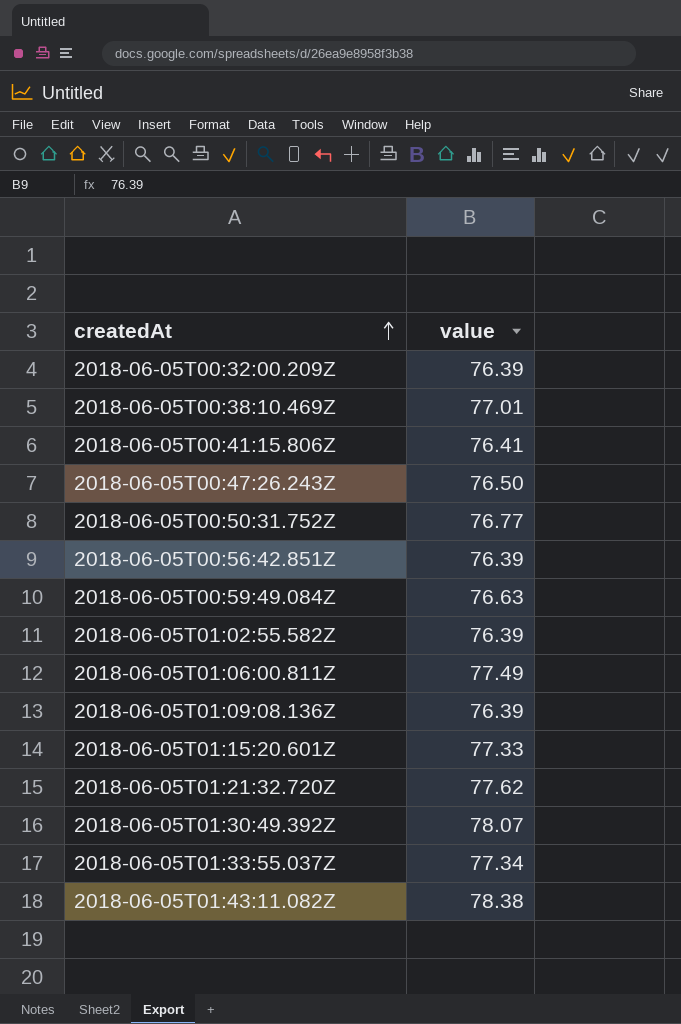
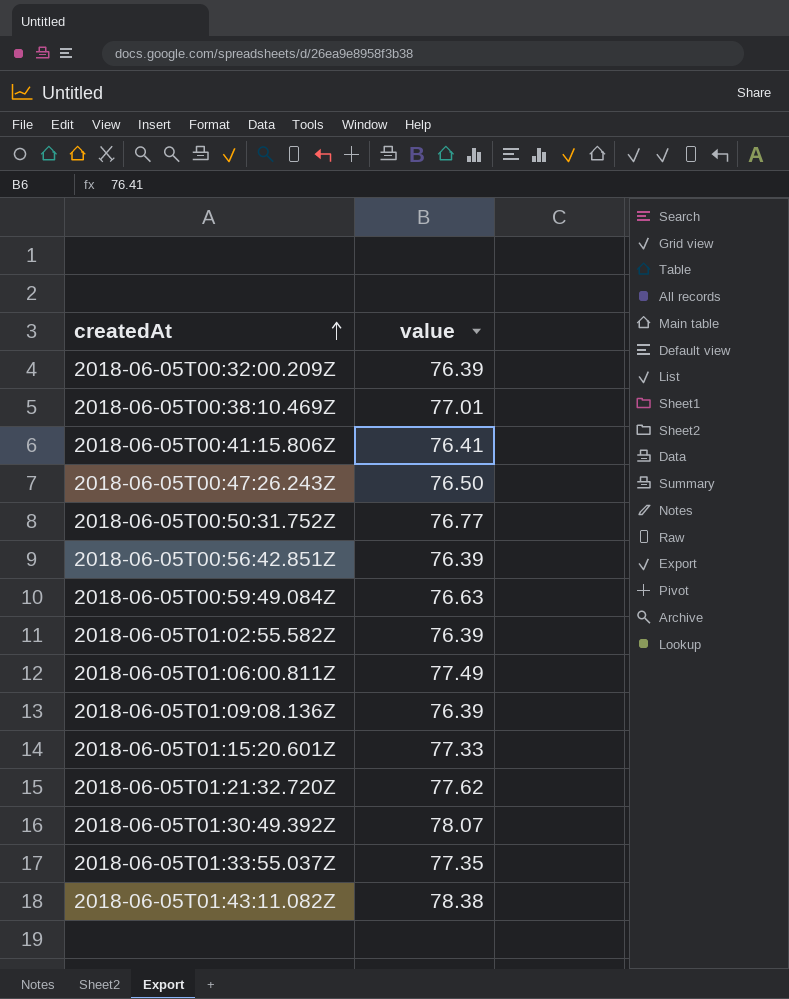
2018-06-05T01:33:55.037Z | value: 77.34 -> 77.35

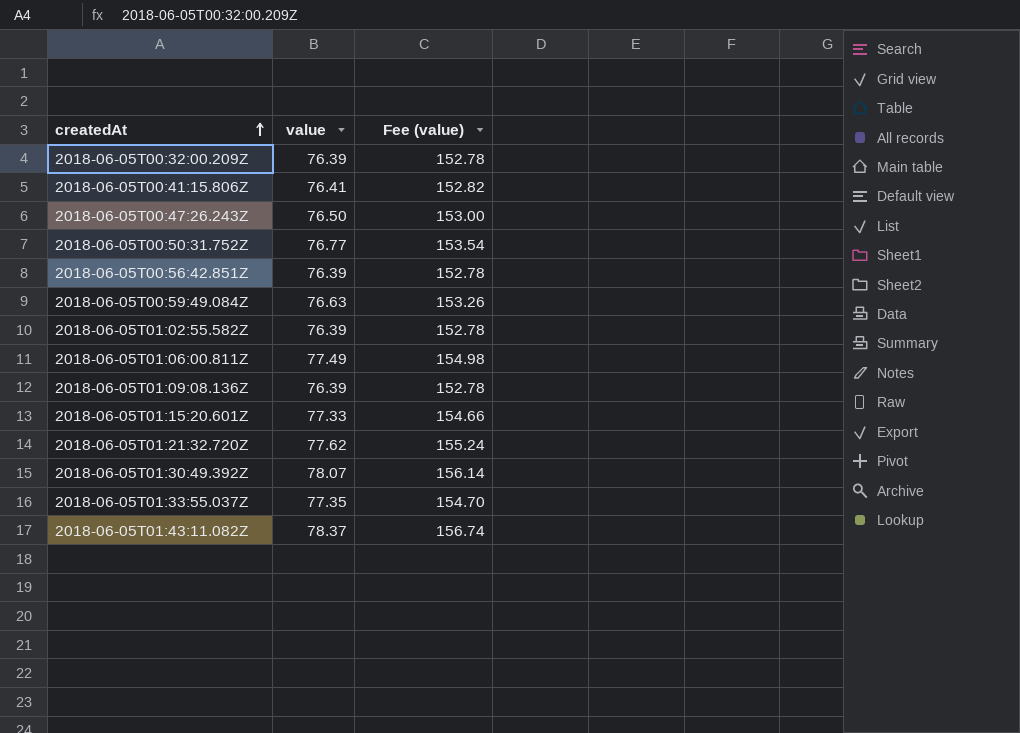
column Fee (value) | formula: none -> [value] * 2
row 2018-06-05T00:38:10.469Z: 77.01 -> none
2018-06-05T01:43:11.082Z | value: 78.38 -> 78.37

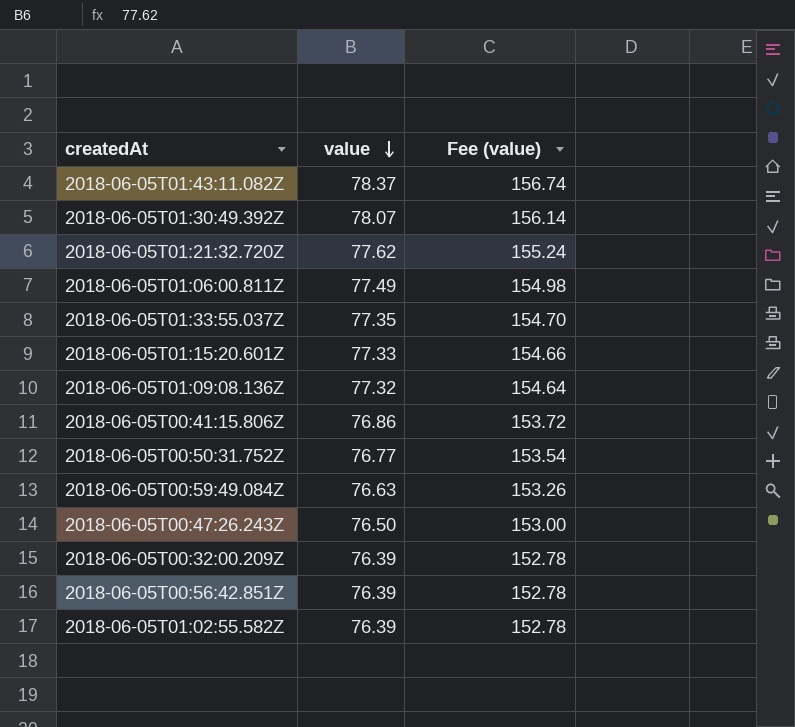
row order: createdAt ascending -> value descending
2018-06-05T01:09:08.136Z | value: 76.39 -> 77.32
2018-06-05T01:09:08.136Z | Fee (value): 152.78 -> 154.64
2018-06-05T00:41:15.806Z | value: 76.41 -> 76.86
2018-06-05T00:41:15.806Z | Fee (value): 152.82 -> 153.72

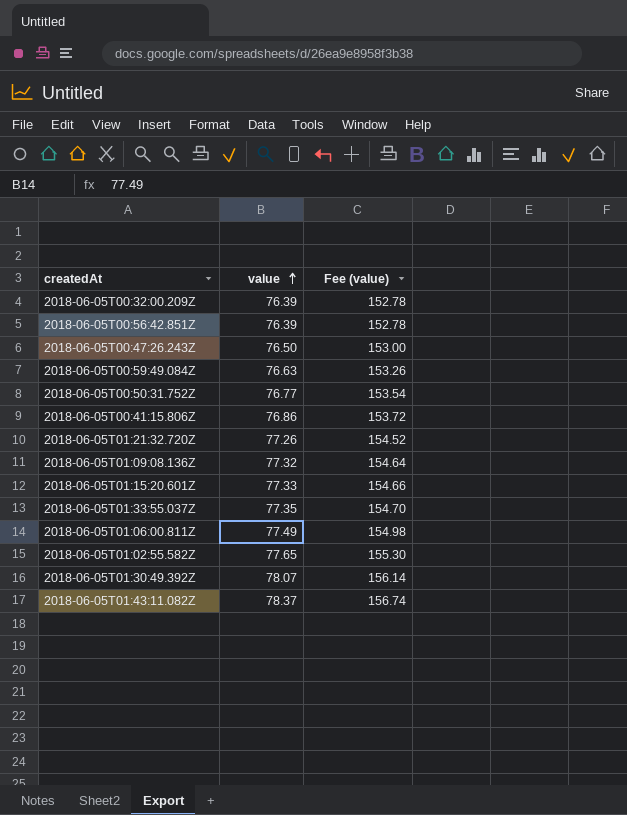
row order: value descending -> value ascending
2018-06-05T01:21:32.720Z | value: 77.62 -> 77.26
2018-06-05T01:21:32.720Z | Fee (value): 155.24 -> 154.52
2018-06-05T01:02:55.582Z | value: 76.39 -> 77.65
2018-06-05T01:02:55.582Z | Fee (value): 152.78 -> 155.30

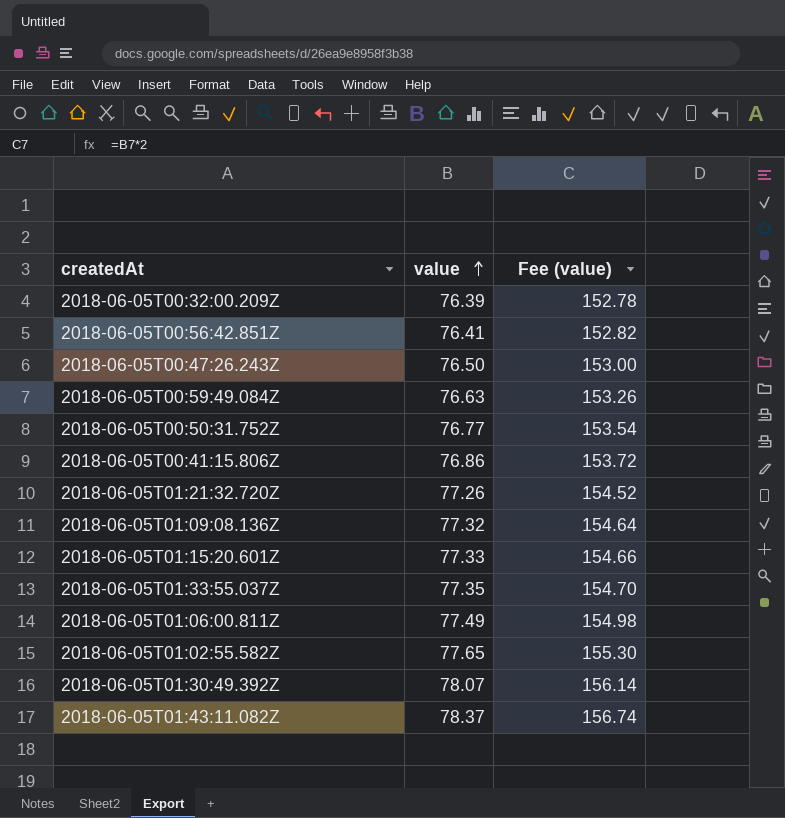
2018-06-05T00:56:42.851Z | value: 76.39 -> 76.41
2018-06-05T00:56:42.851Z | Fee (value): 152.78 -> 152.82

